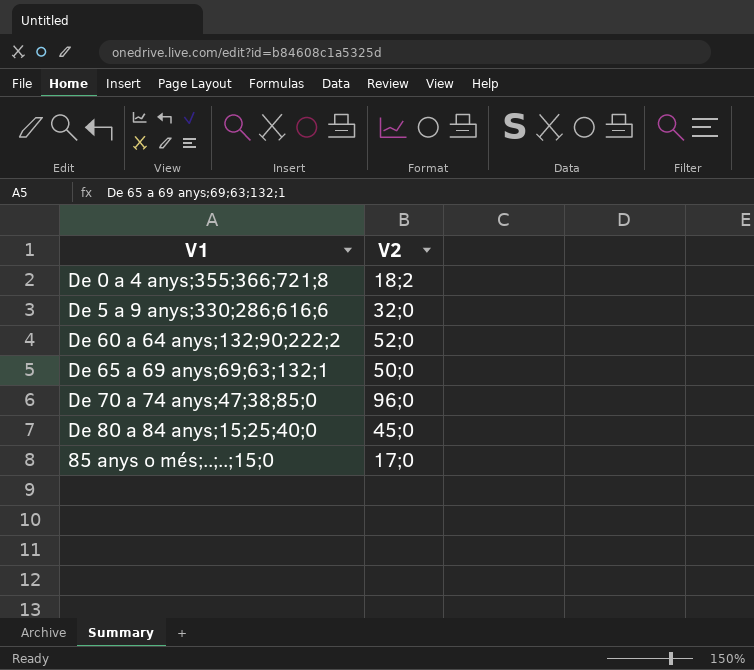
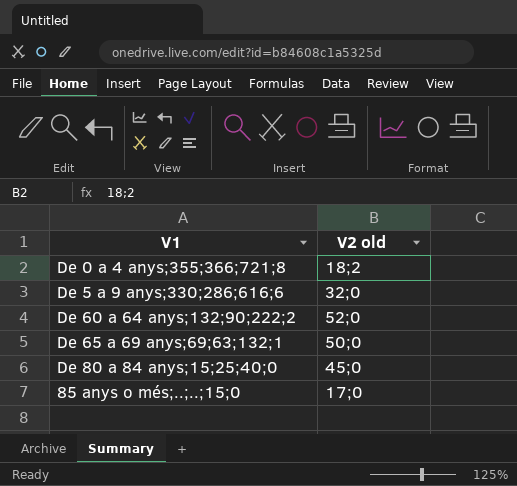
column name: V2 -> V2 old
row De 70 a 74 anys;47;38;85;0: 96;0 -> none

